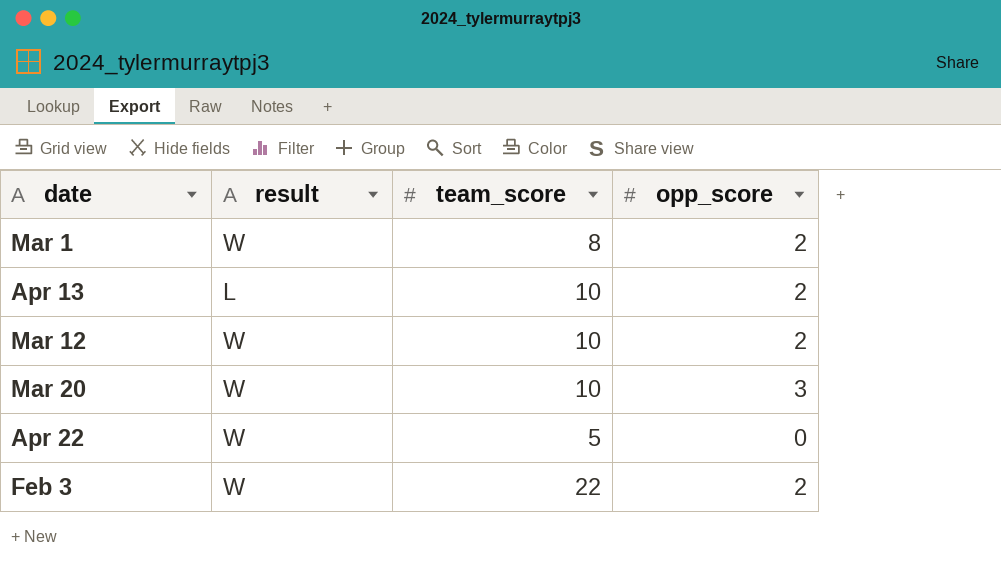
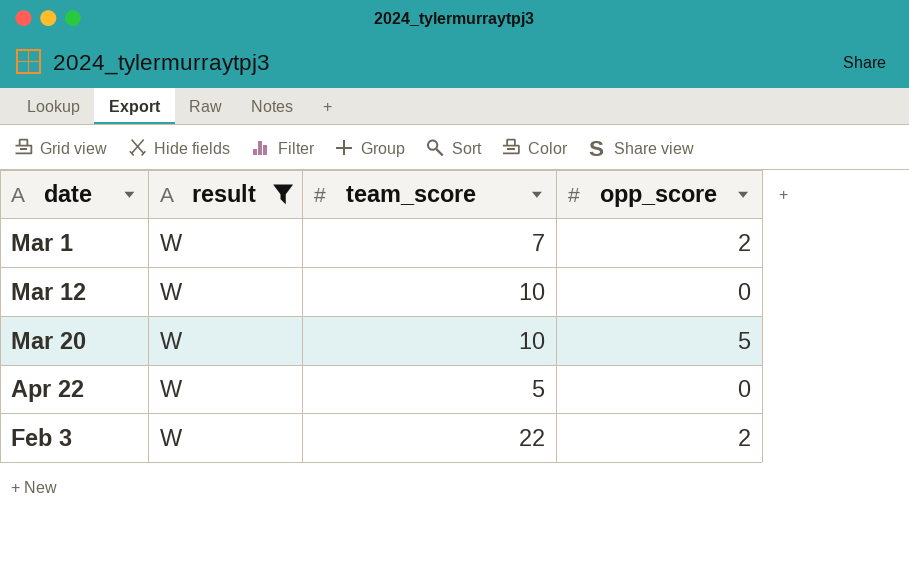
filter: none -> result = W
Mar 1 | team_score: 8 -> 7
Mar 12 | opp_score: 2 -> 0
Mar 20 | opp_score: 3 -> 5

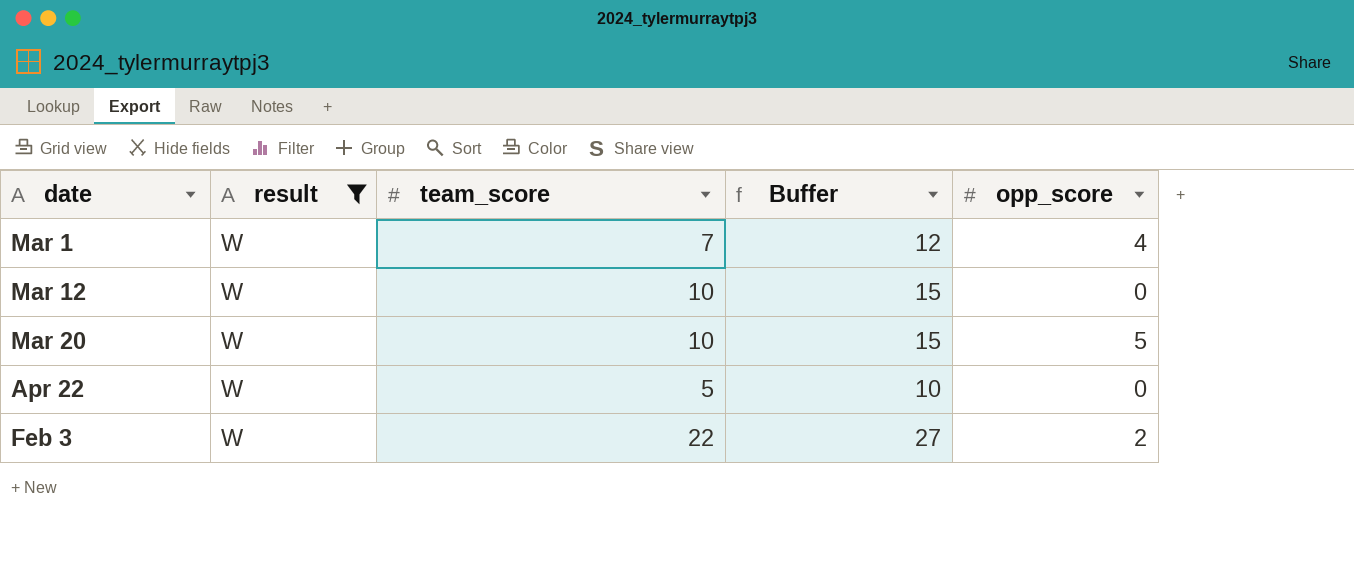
column Buffer | formula: none -> [team_score] + 5
Mar 1 | opp_score: 2 -> 4

